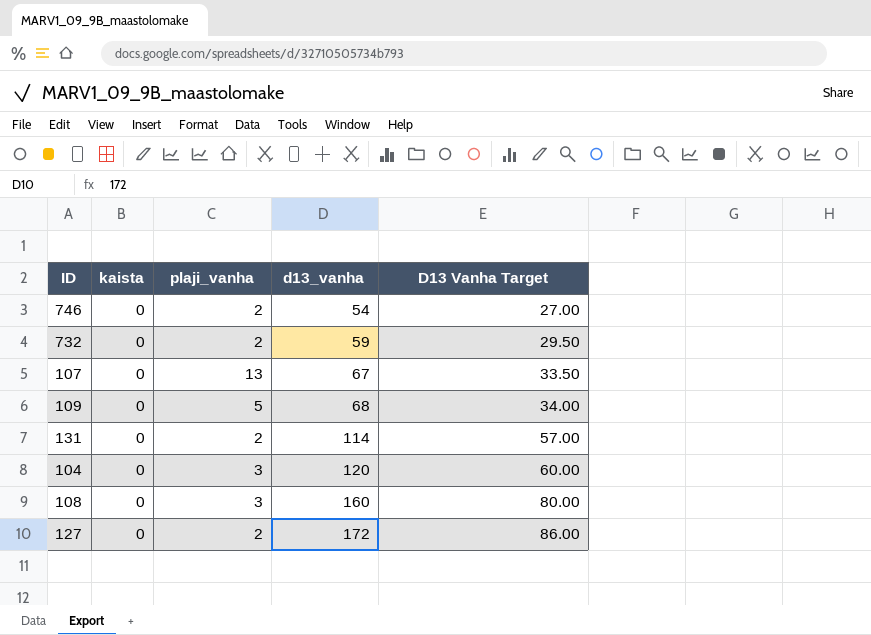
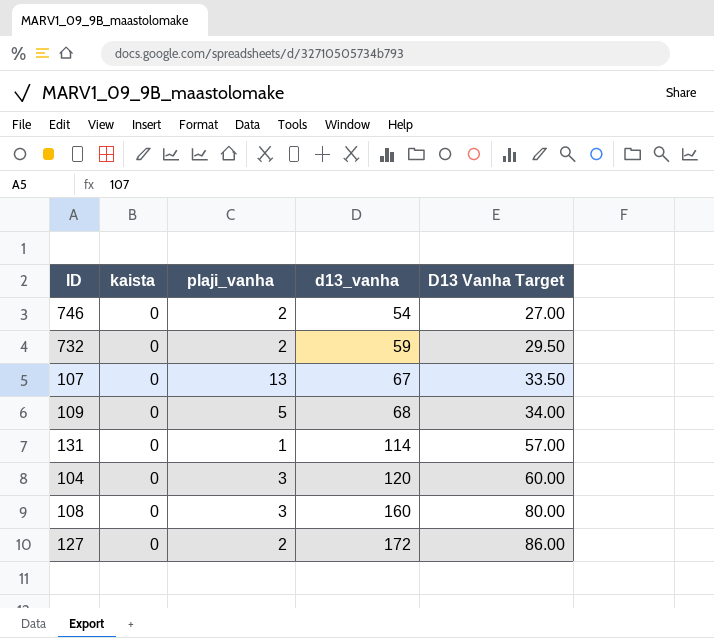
131 | plaji_vanha: 2 -> 1

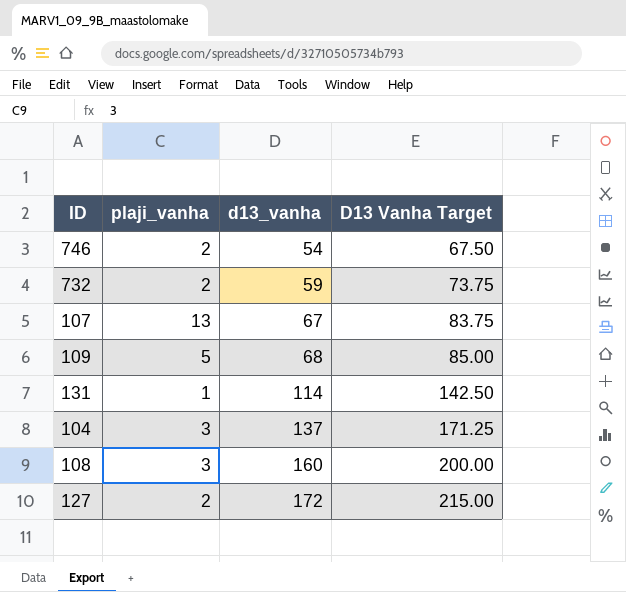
column kaista | position: 2 -> none
column D13 Vanha Target | formula: [d13_vanha] * 0.5 -> [d13_vanha] * 1.25
104 | d13_vanha: 120 -> 137

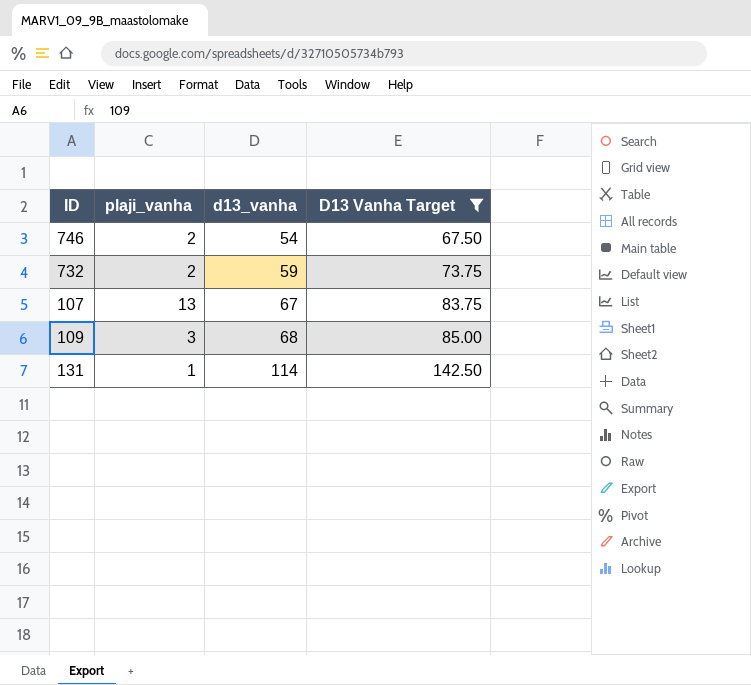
filter: none -> D13 Vanha Target <= 142.50
109 | plaji_vanha: 5 -> 3

